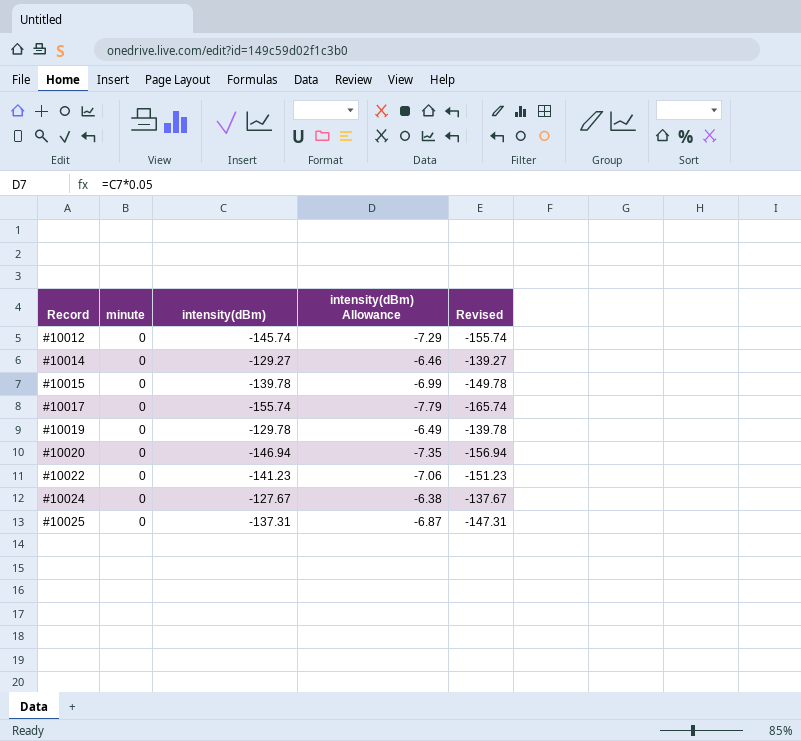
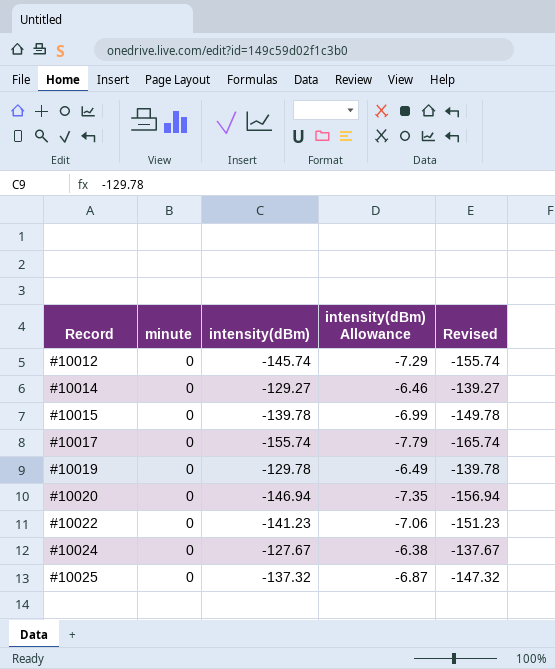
#10025 | intensity(dBm): -137.31 -> -137.32
#10025 | Revised: -147.31 -> -147.32

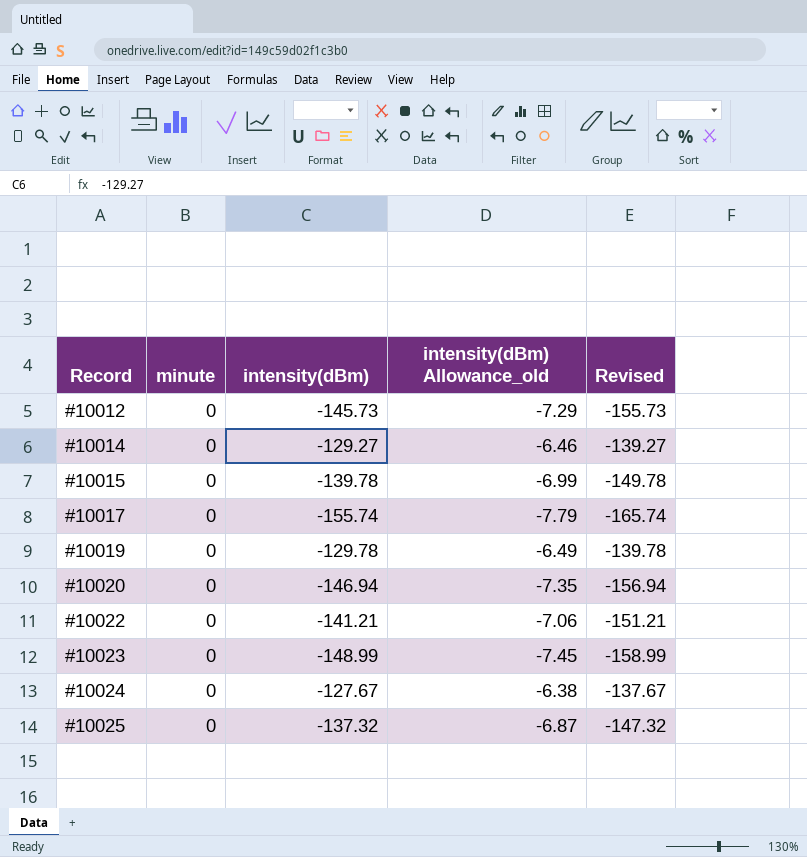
column name: intensity(dBm) Allowance -> intensity(dBm) Allowance_old
#10012 | intensity(dBm): -145.74 -> -145.73
#10012 | Revised: -155.74 -> -155.73
#10022 | intensity(dBm): -141.23 -> -141.21
#10022 | Revised: -151.23 -> -151.21
row #10023: none -> 0 | -148.99 | -7.45 | -158.99

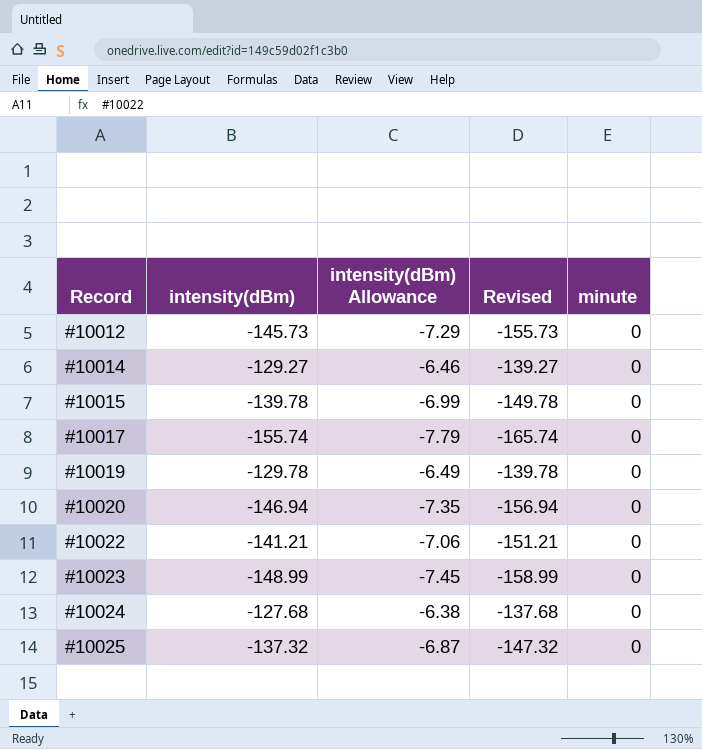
column name: intensity(dBm) Allowance_old -> intensity(dBm) Allowance
column minute | position: 2 -> 5
#10024 | intensity(dBm): -127.67 -> -127.68
#10024 | Revised: -137.67 -> -137.68

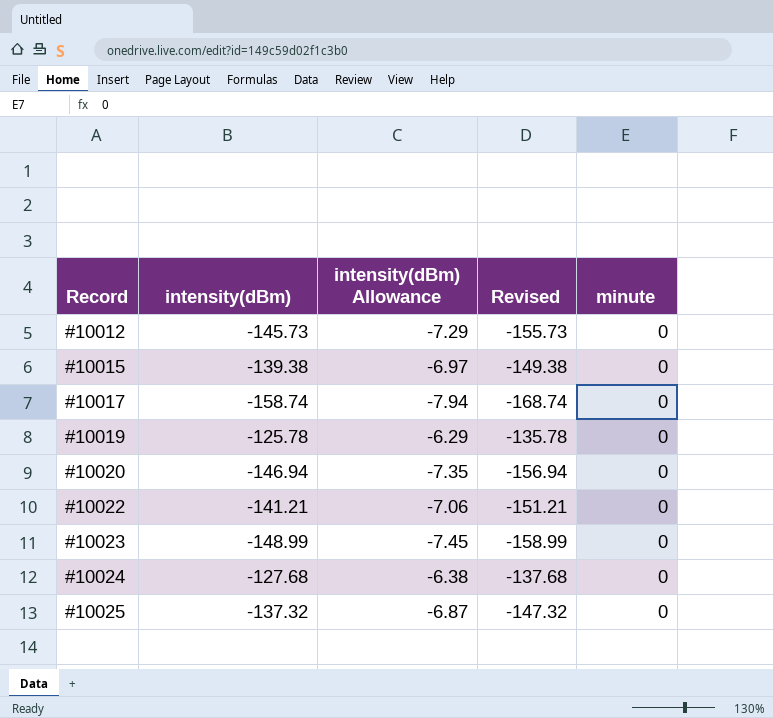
row #10014: -129.27 | -6.46 | -139.27 | 0 -> none
#10015 | intensity(dBm): -139.78 -> -139.38
#10015 | intensity(dBm) Allowance: -6.99 -> -6.97
#10015 | Revised: -149.78 -> -149.38
#10017 | intensity(dBm): -155.74 -> -158.74
#10017 | intensity(dBm) Allowance: -7.79 -> -7.94
#10017 | Revised: -165.74 -> -168.74
#10019 | intensity(dBm): -129.78 -> -125.78
#10019 | intensity(dBm) Allowance: -6.49 -> -6.29
#10019 | Revised: -139.78 -> -135.78

